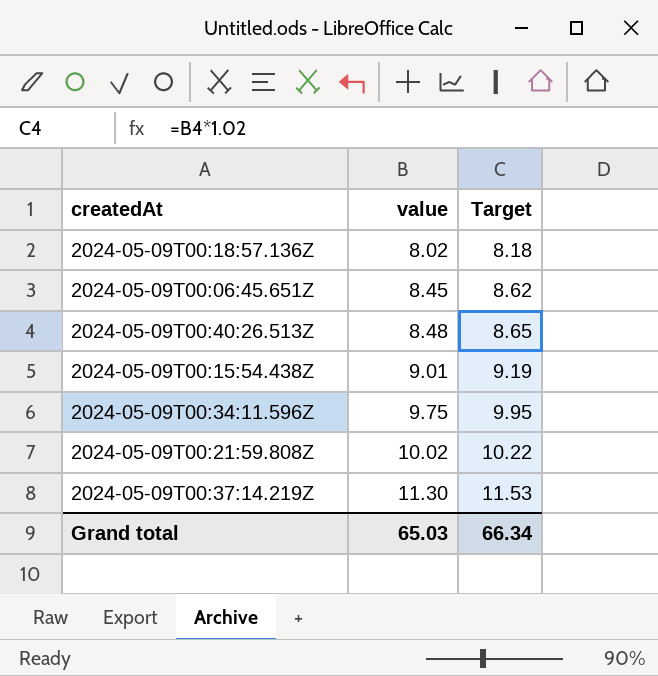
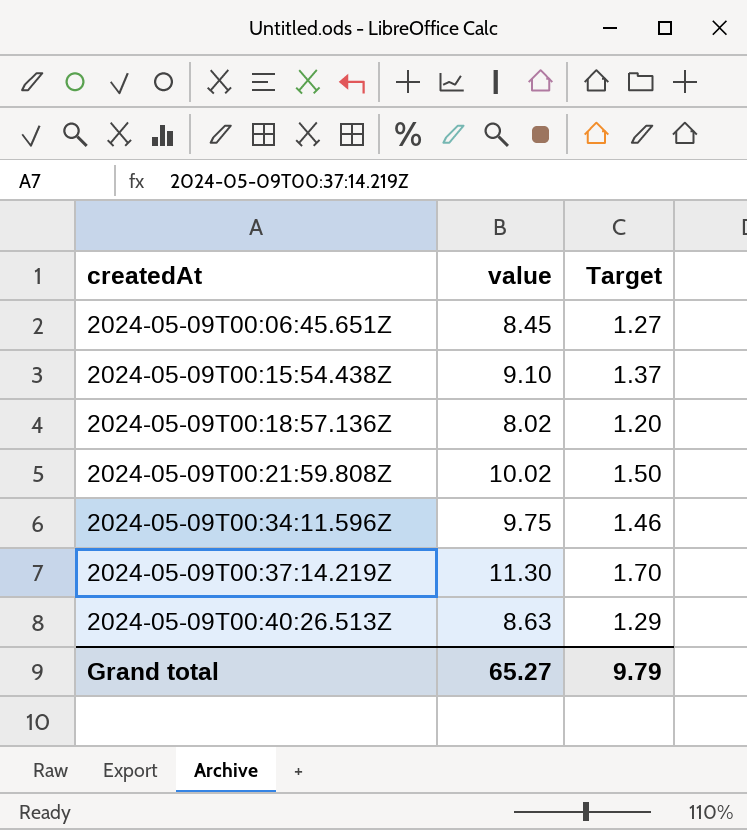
row order: value ascending -> createdAt ascending
column Target | formula: [value] * 1.02 -> [value] * 0.15
2024-05-09T00:15:54.438Z | value: 9.01 -> 9.10
2024-05-09T00:40:26.513Z | value: 8.48 -> 8.63
Grand total | value: 65.03 -> 65.27
Grand total | Target: 66.34 -> 9.79

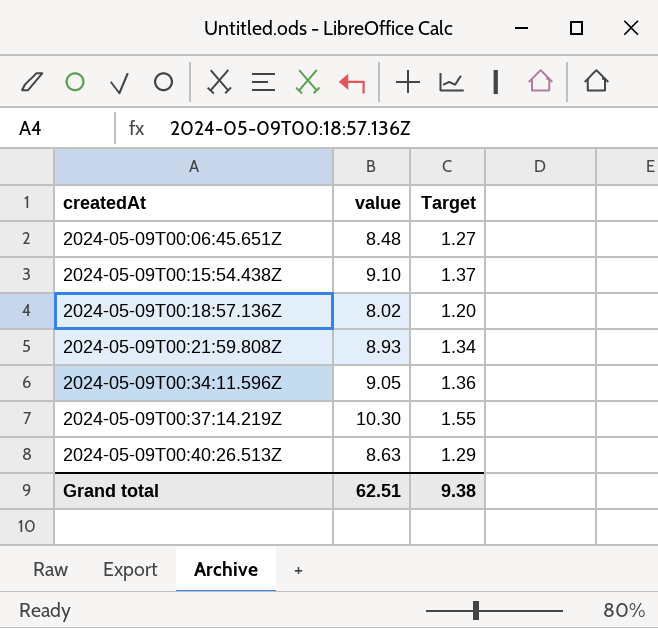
2024-05-09T00:06:45.651Z | value: 8.45 -> 8.48
2024-05-09T00:21:59.808Z | value: 10.02 -> 8.93
2024-05-09T00:21:59.808Z | Target: 1.50 -> 1.34
2024-05-09T00:34:11.596Z | value: 9.75 -> 9.05
2024-05-09T00:34:11.596Z | Target: 1.46 -> 1.36
2024-05-09T00:37:14.219Z | value: 11.30 -> 10.30
2024-05-09T00:37:14.219Z | Target: 1.70 -> 1.55
Grand total | value: 65.27 -> 62.51
Grand total | Target: 9.79 -> 9.38

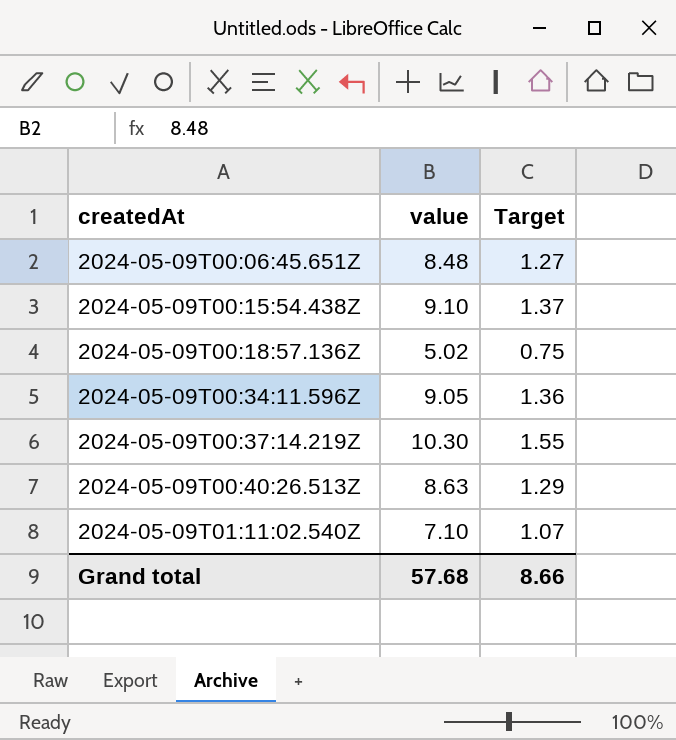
row 2024-05-09T00:21:59.808Z: 8.93 | 1.34 -> none
2024-05-09T00:18:57.136Z | value: 8.02 -> 5.02
2024-05-09T00:18:57.136Z | Target: 1.20 -> 0.75
row 2024-05-09T01:11:02.540Z: none -> 7.10 | 1.07
Grand total | value: 62.51 -> 57.68
Grand total | Target: 9.38 -> 8.66

